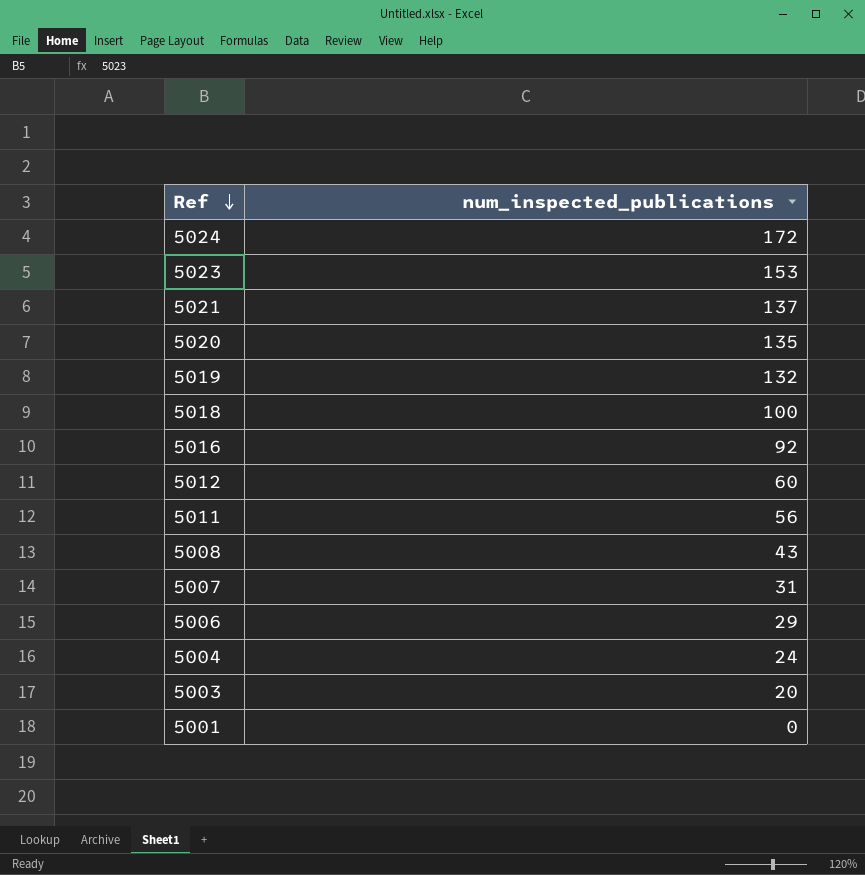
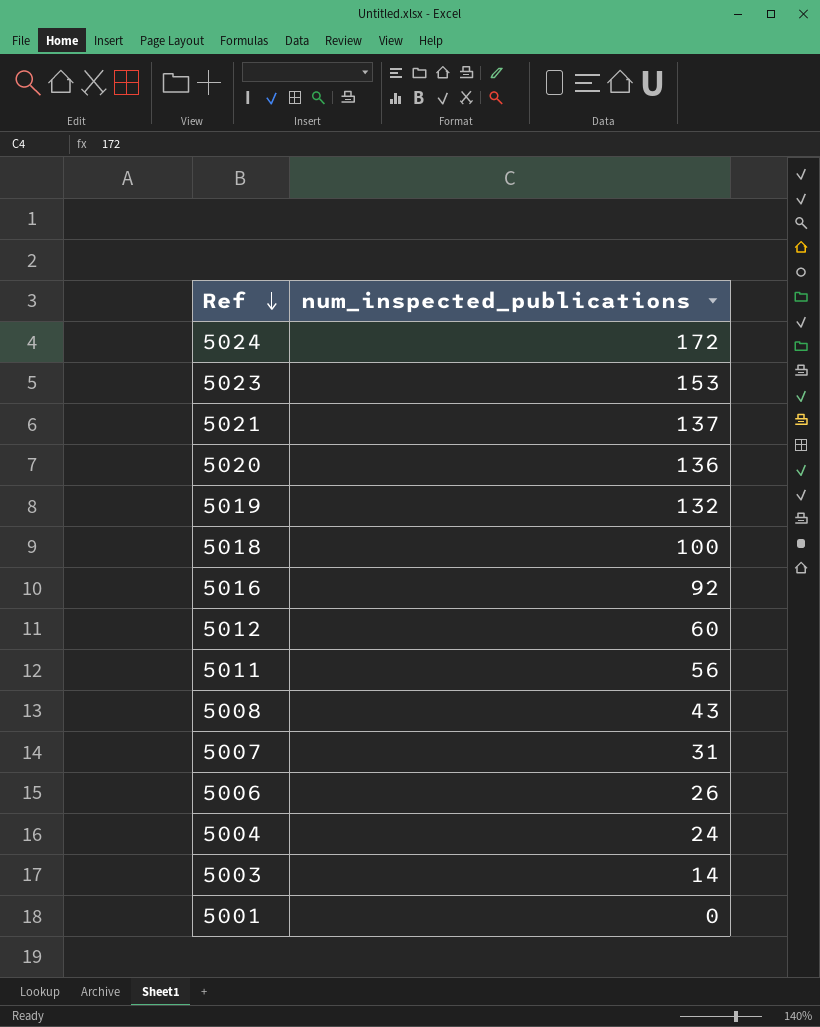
5020 | num_inspected_publications: 135 -> 136
5006 | num_inspected_publications: 29 -> 26
5003 | num_inspected_publications: 20 -> 14

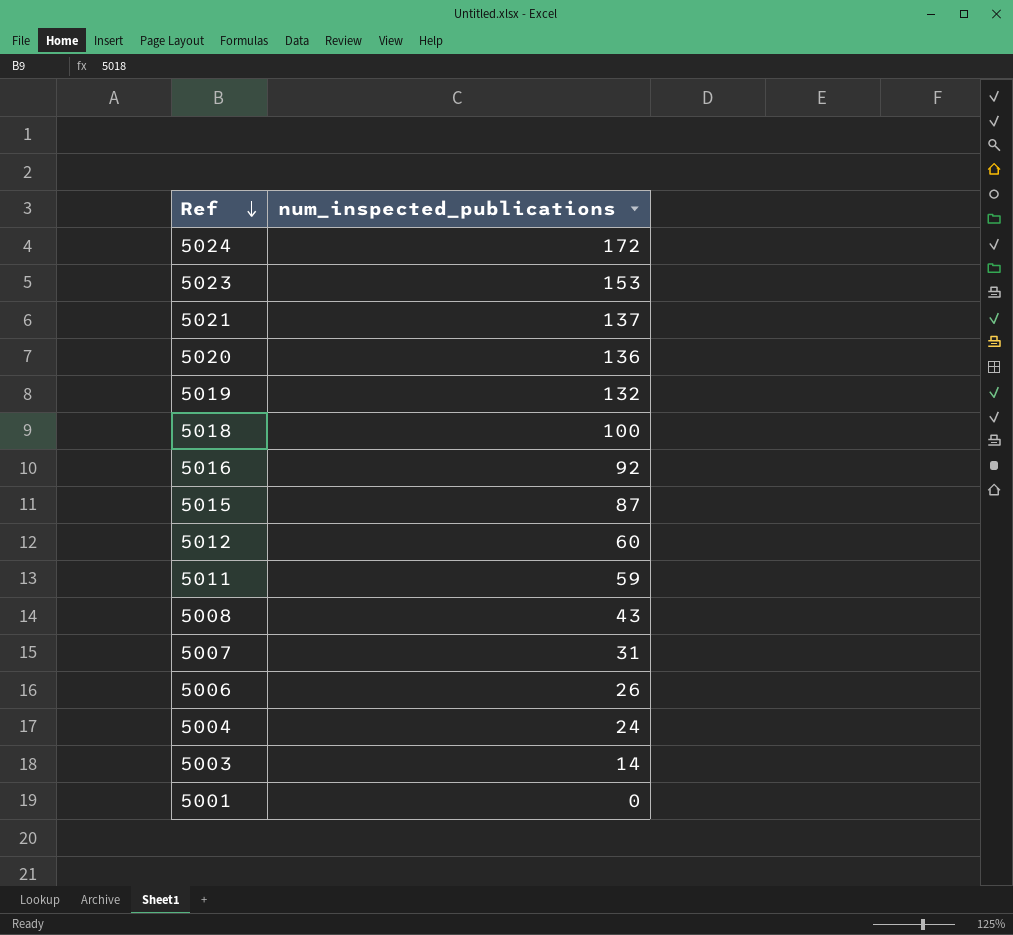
row 5015: none -> 87
5011 | num_inspected_publications: 56 -> 59

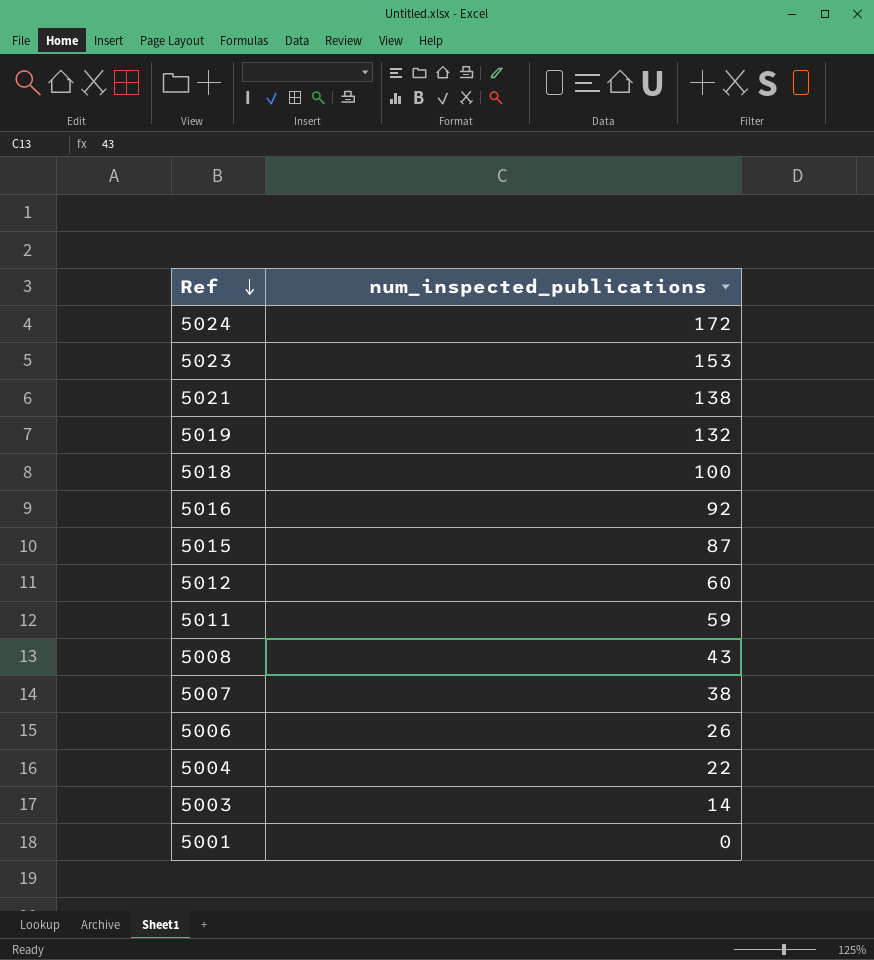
row 5020: 136 -> none
5021 | num_inspected_publications: 137 -> 138
5007 | num_inspected_publications: 31 -> 38
5004 | num_inspected_publications: 24 -> 22

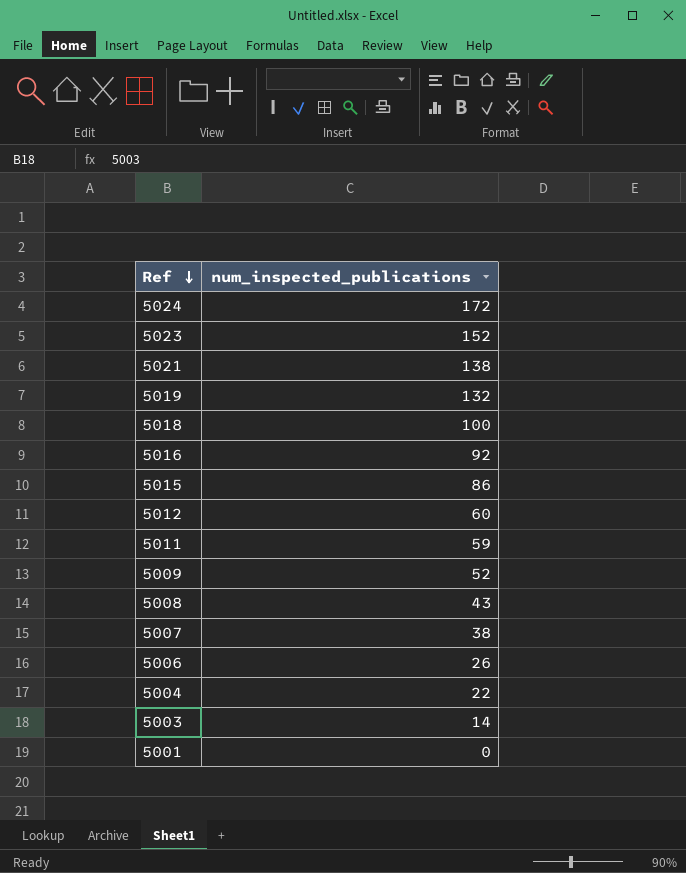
5023 | num_inspected_publications: 153 -> 152
5015 | num_inspected_publications: 87 -> 86
row 5009: none -> 52

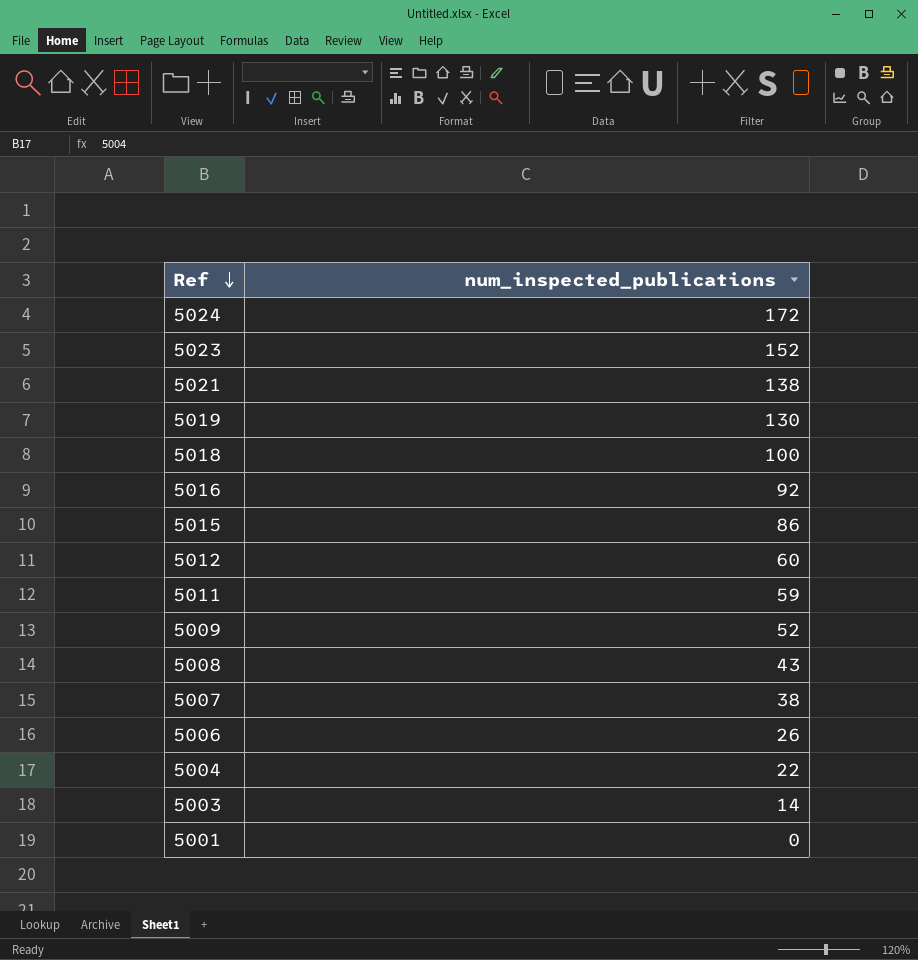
5019 | num_inspected_publications: 132 -> 130

